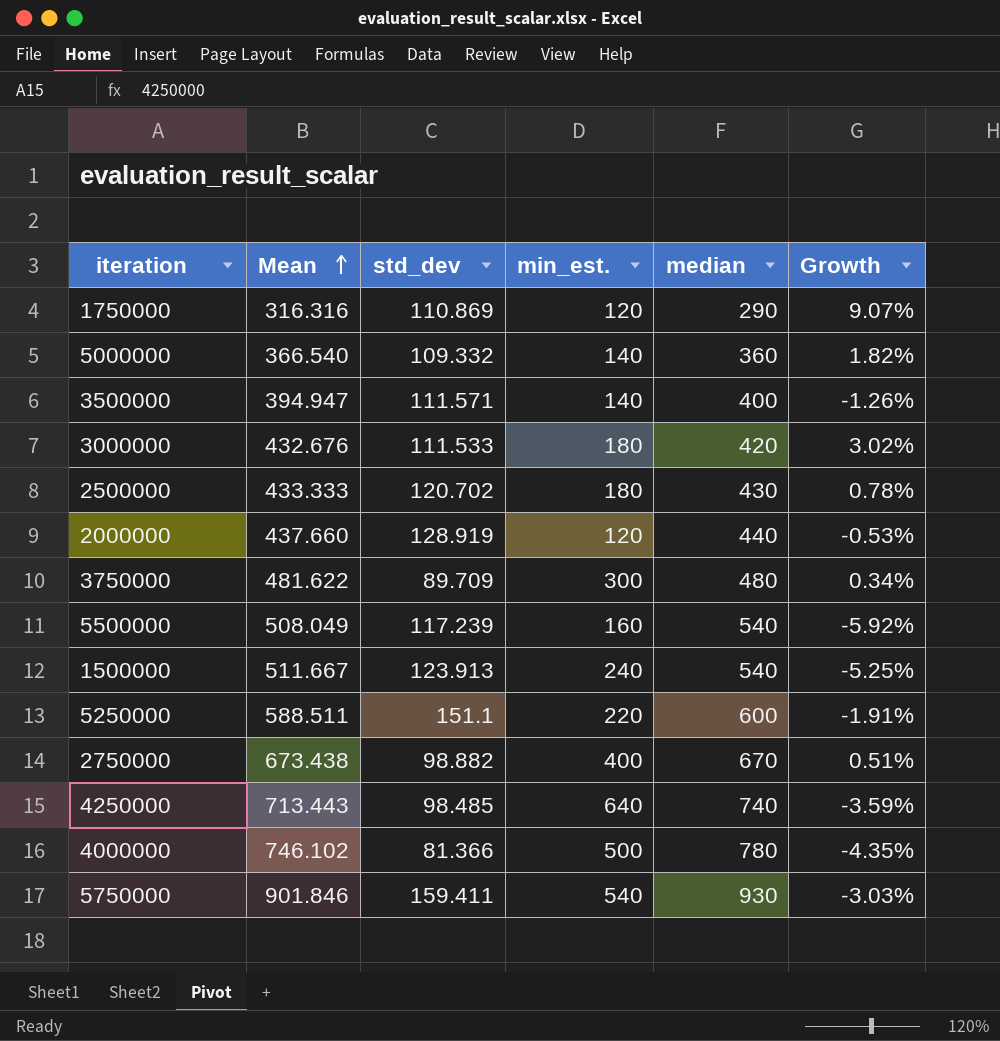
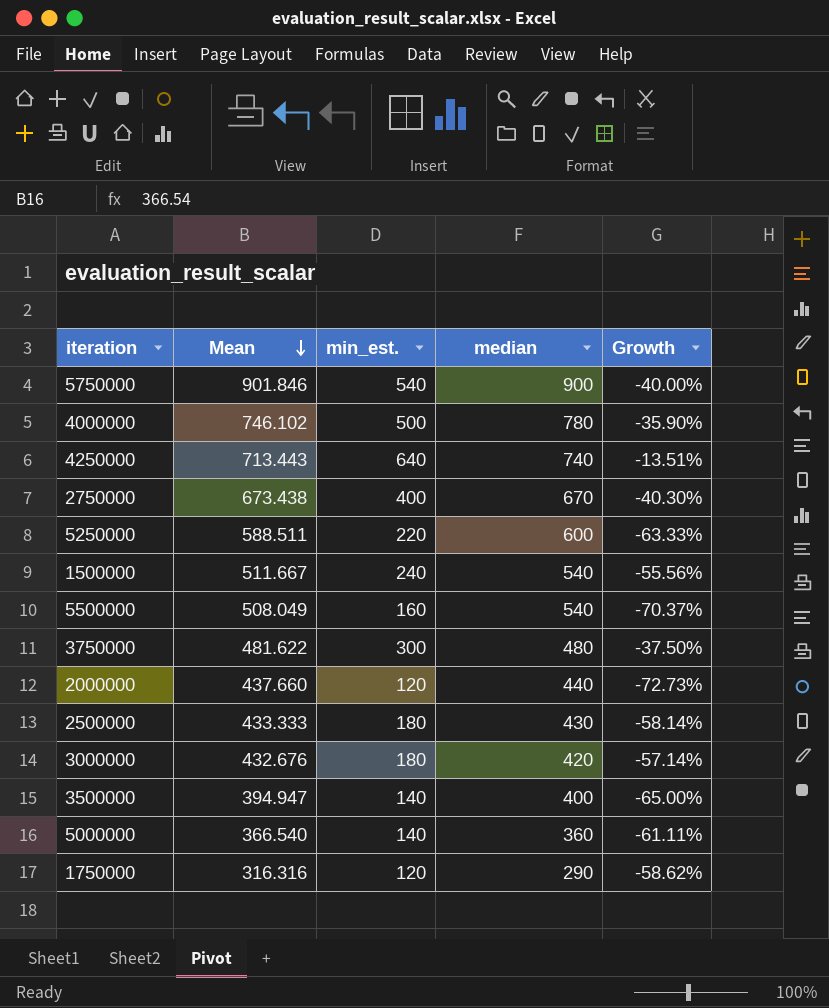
row order: Mean ascending -> Mean descending
column std_dev | position: 3 -> none
column Growth | formula: ([Mean] - [median]) / [median] -> ([min_est.] - [median]) / [median]
5750000 | median: 930 -> 900

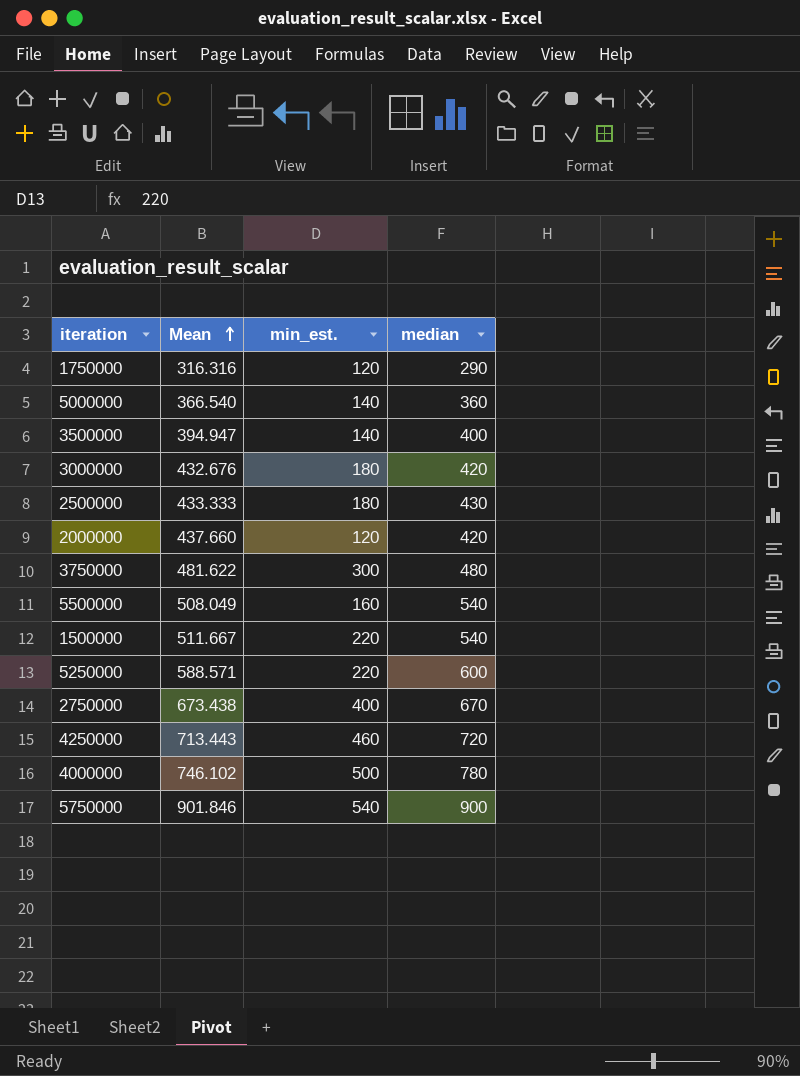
row order: Mean descending -> Mean ascending
column Growth | formula: ([min_est.] - [median]) / [median] -> none
2000000 | median: 440 -> 420
1500000 | min_est.: 240 -> 220
5250000 | Mean: 588.511 -> 588.571
4250000 | min_est.: 640 -> 460
4250000 | median: 740 -> 720

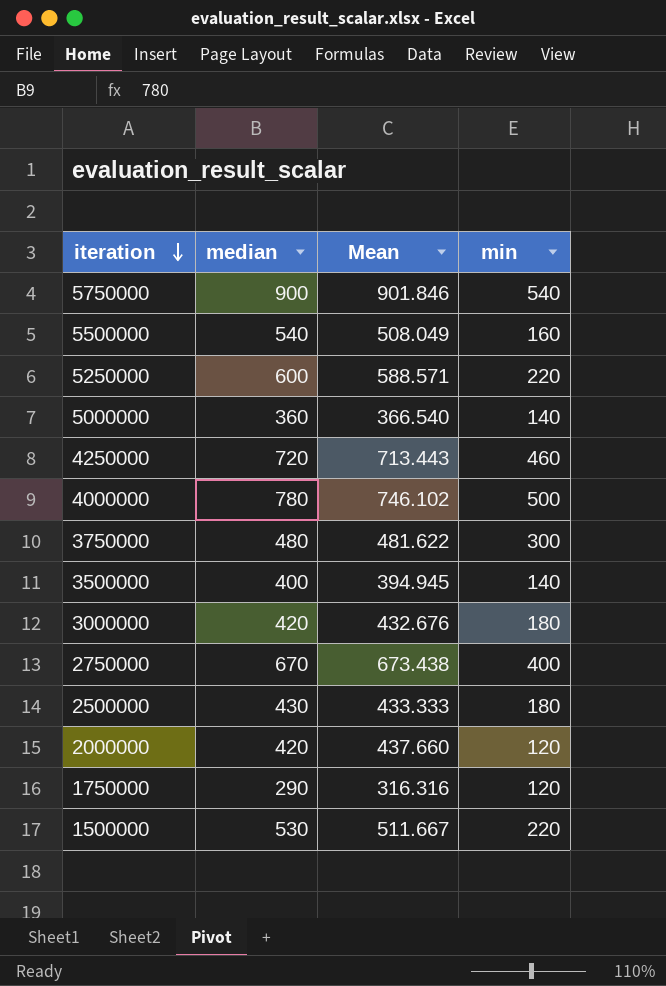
row order: Mean ascending -> iteration descending
column median | position: 4 -> 2
column name: min_est. -> min
3500000 | Mean: 394.947 -> 394.945
1500000 | median: 540 -> 530

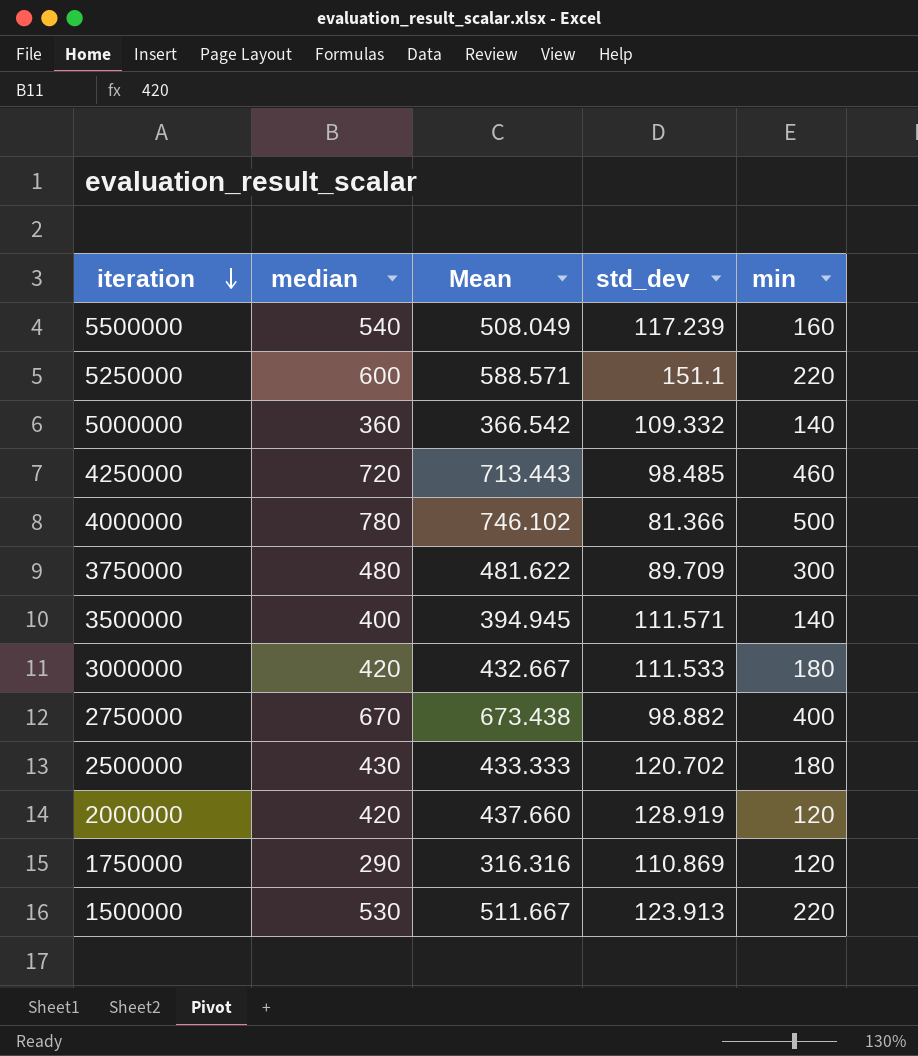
column std_dev | position: none -> 4
row 5750000: 900 | 901.846 | 540 -> none
5000000 | Mean: 366.540 -> 366.542
3000000 | Mean: 432.676 -> 432.667

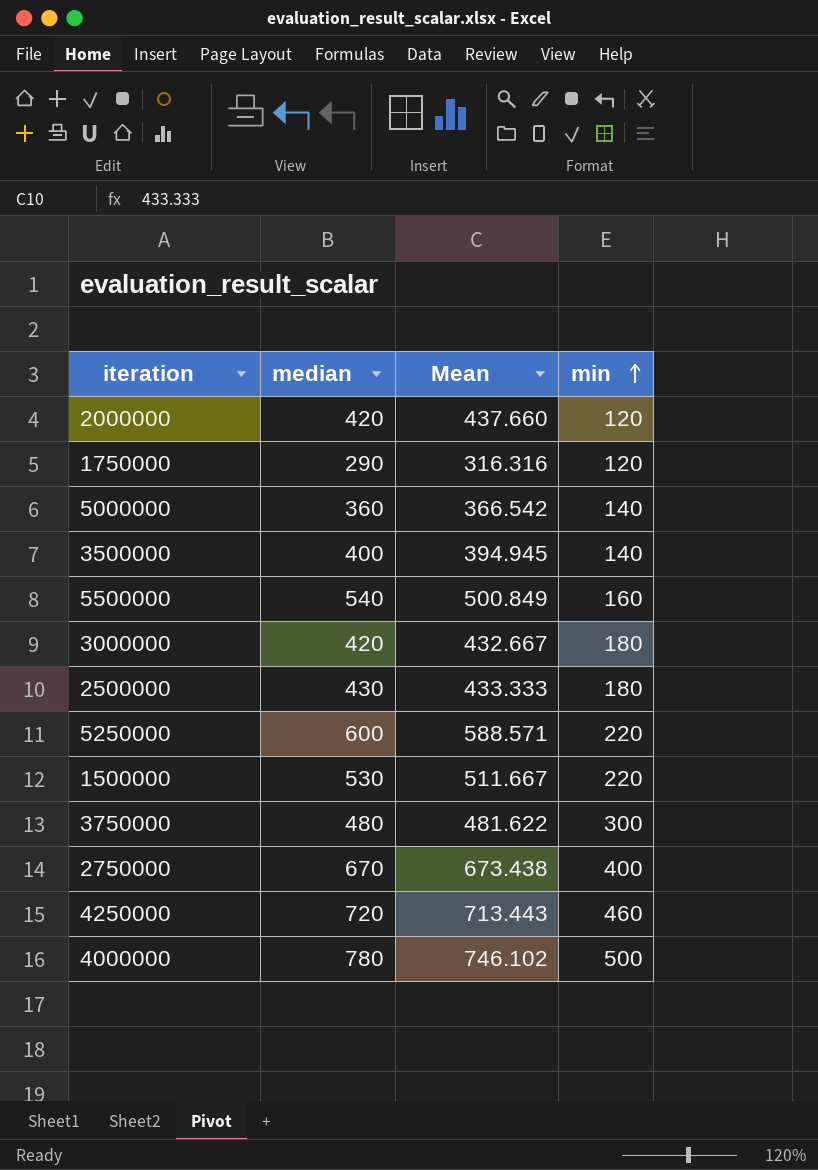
row order: iteration descending -> min ascending
column std_dev | position: 4 -> none
5500000 | Mean: 508.049 -> 500.849

